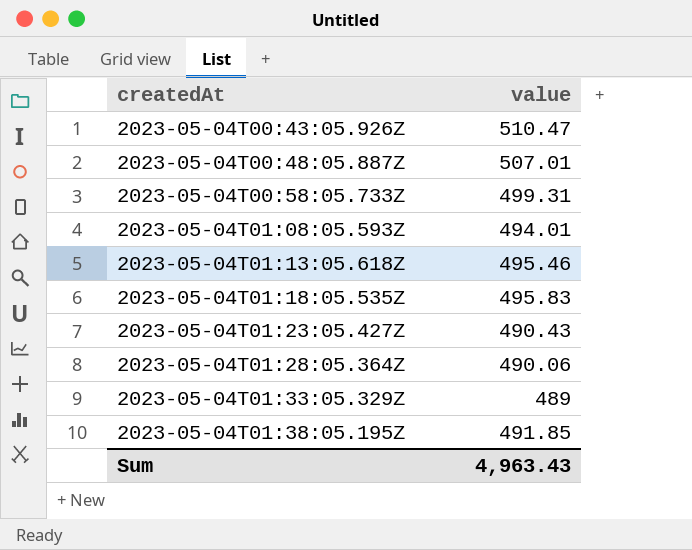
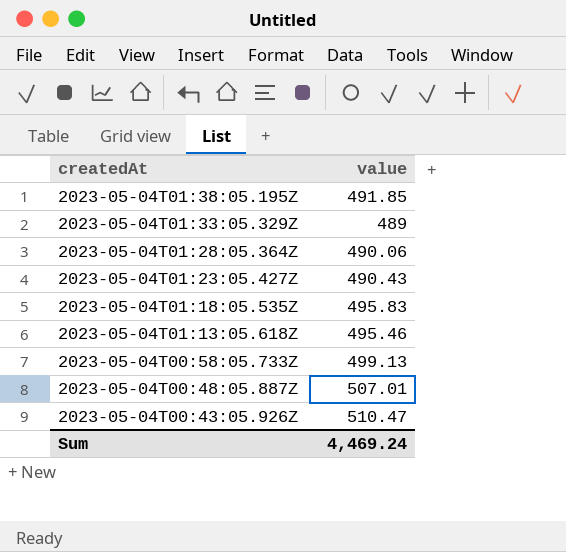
row order: createdAt ascending -> createdAt descending
row 2023-05-04T01:08:05.593Z: 494.01 -> none
2023-05-04T00:58:05.733Z | value: 499.31 -> 499.13
Sum | value: 4,963.43 -> 4,469.24

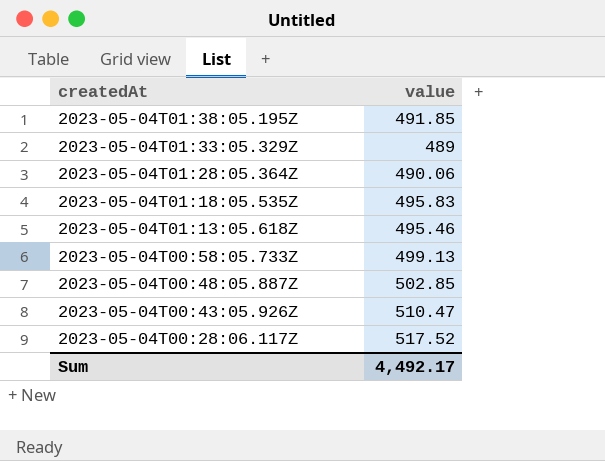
row 2023-05-04T01:23:05.427Z: 490.43 -> none
2023-05-04T00:48:05.887Z | value: 507.01 -> 502.85
row 2023-05-04T00:28:06.117Z: none -> 517.52
Sum | value: 4,469.24 -> 4,492.17

